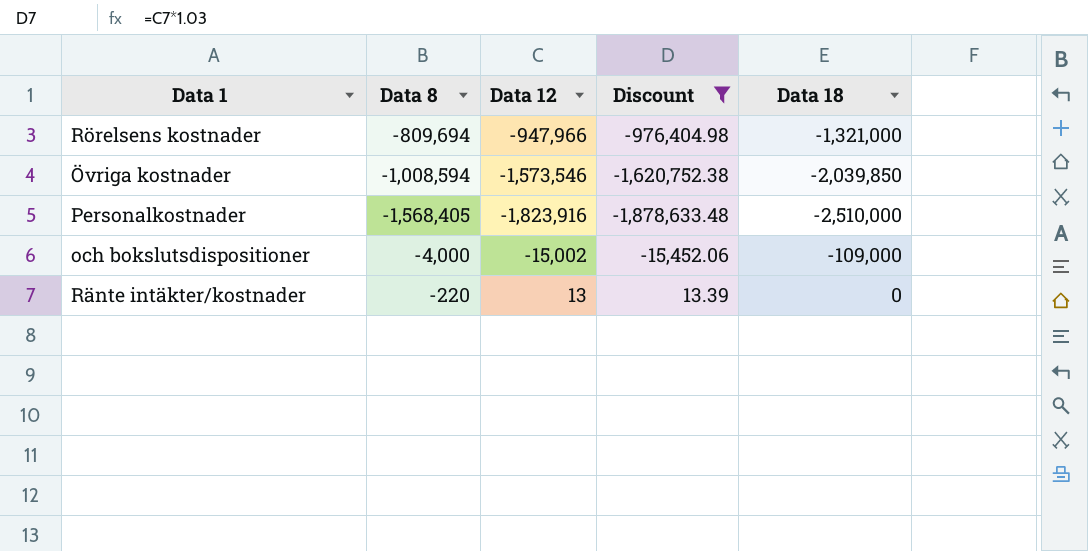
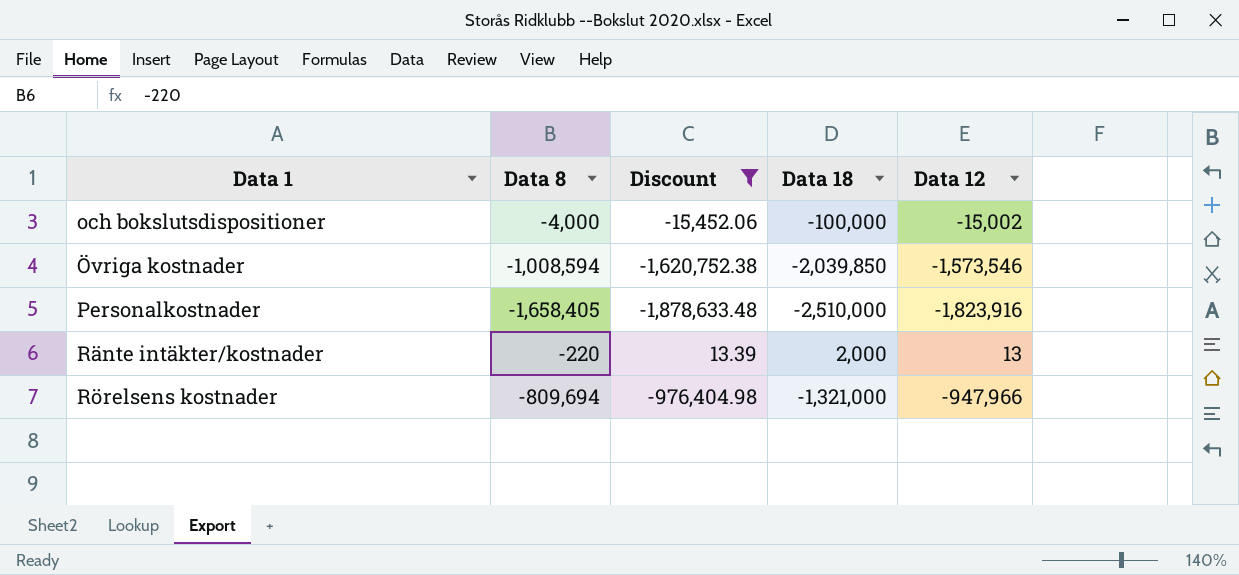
row order: none -> Data 1 ascending
column Data 12 | position: 3 -> 5
och bokslutsdispositioner | Data 18: -109,000 -> -100,000
Personalkostnader | Data 8: -1,568,405 -> -1,658,405
Ränte intäkter/kostnader | Data 18: 0 -> 2,000

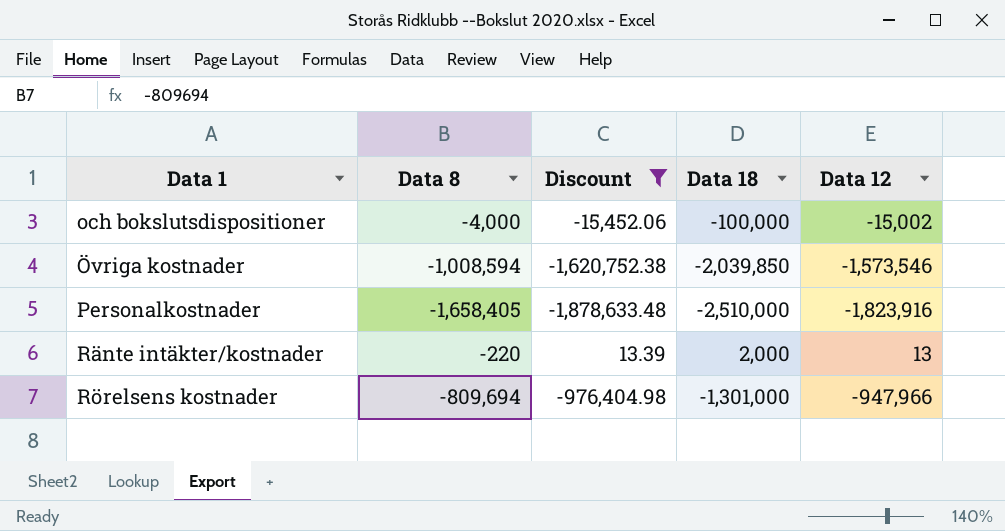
Rörelsens kostnader | Data 18: -1,321,000 -> -1,301,000

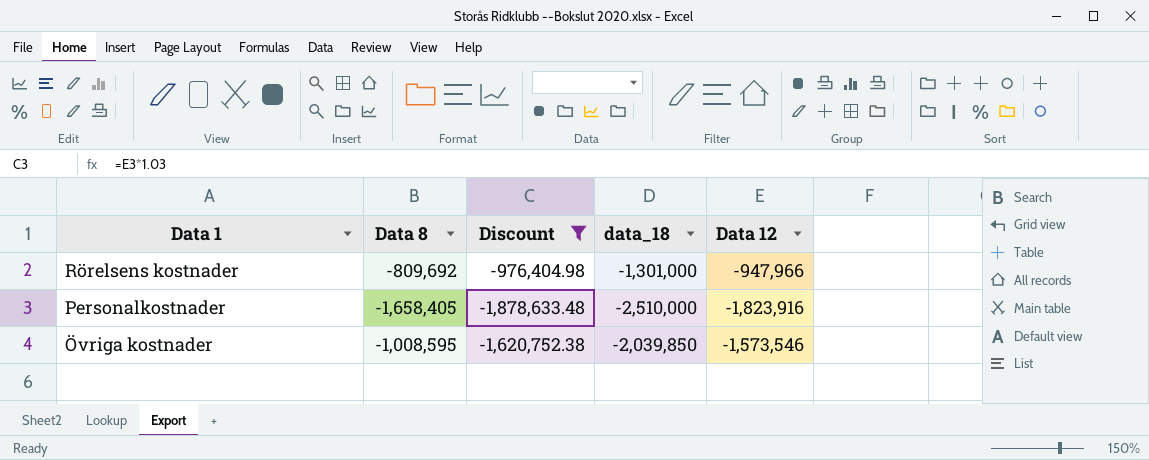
row order: Data 1 ascending -> Data 1 descending
column name: Data 18 -> data_18
row och bokslutsdispositioner: -4,000 | -15,452.06 | -100,000 | -15,002 -> none
row Ränte intäkter/kostnader: -220 | 13.39 | 2,000 | 13 -> none
Rörelsens kostnader | Data 8: -809,694 -> -809,692
Övriga kostnader | Data 8: -1,008,594 -> -1,008,595

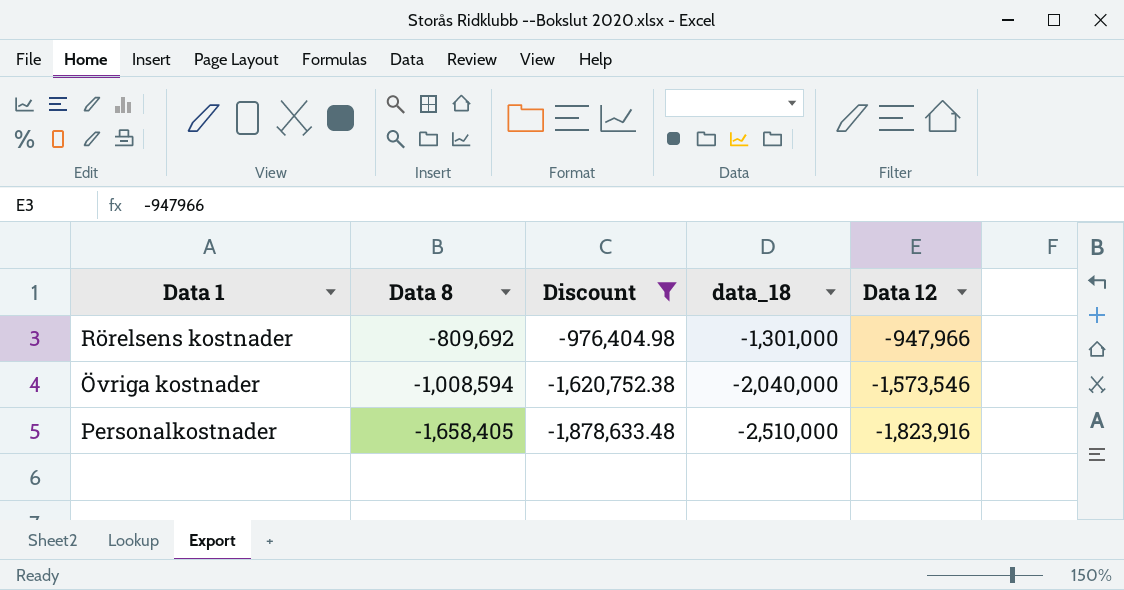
row order: Data 1 descending -> Data 8 descending
Övriga kostnader | Data 8: -1,008,595 -> -1,008,594
Övriga kostnader | data_18: -2,039,850 -> -2,040,000

